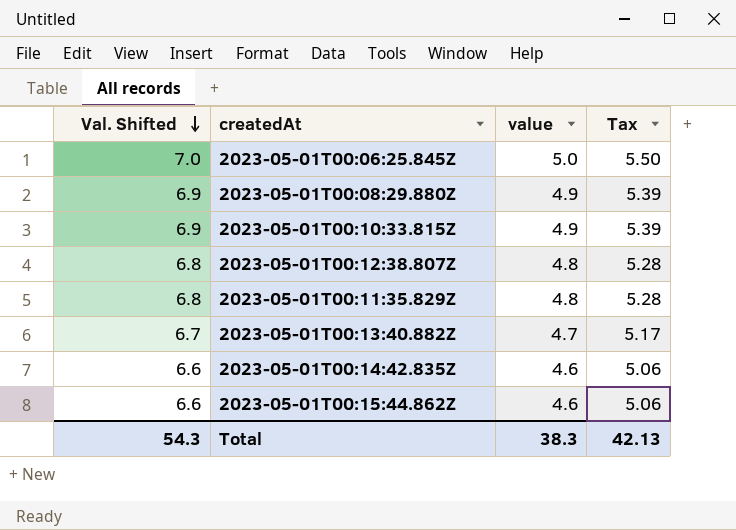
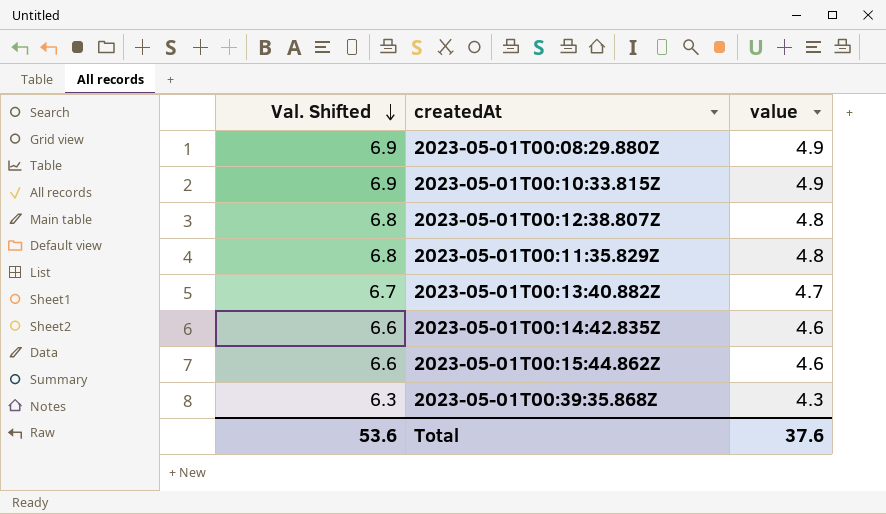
column Tax | formula: [value] * 1.1 -> none
row 2023-05-01T00:06:25.845Z: 7.0 | 5.0 | 5.50 -> none
row 2023-05-01T00:39:35.868Z: none -> 6.3 | 4.3
Total | Val. Shifted: 54.3 -> 53.6
Total | value: 38.3 -> 37.6

